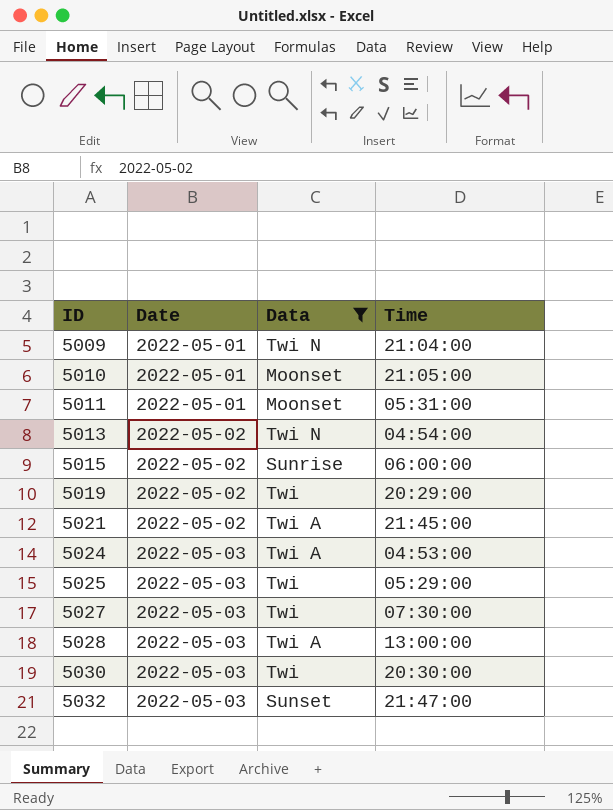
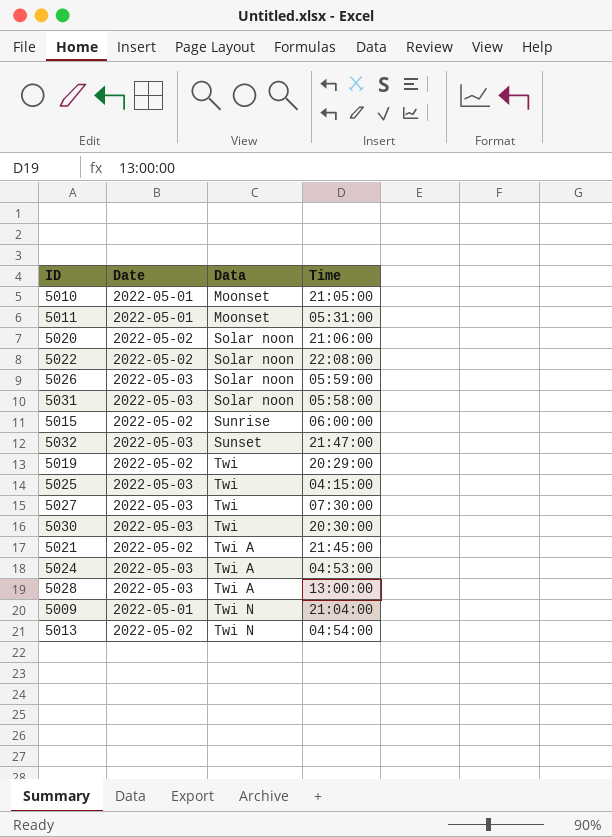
filter: Data != Solar noon -> none
row order: ID ascending -> Data ascending
5025 | Time: 05:29:00 -> 04:15:00

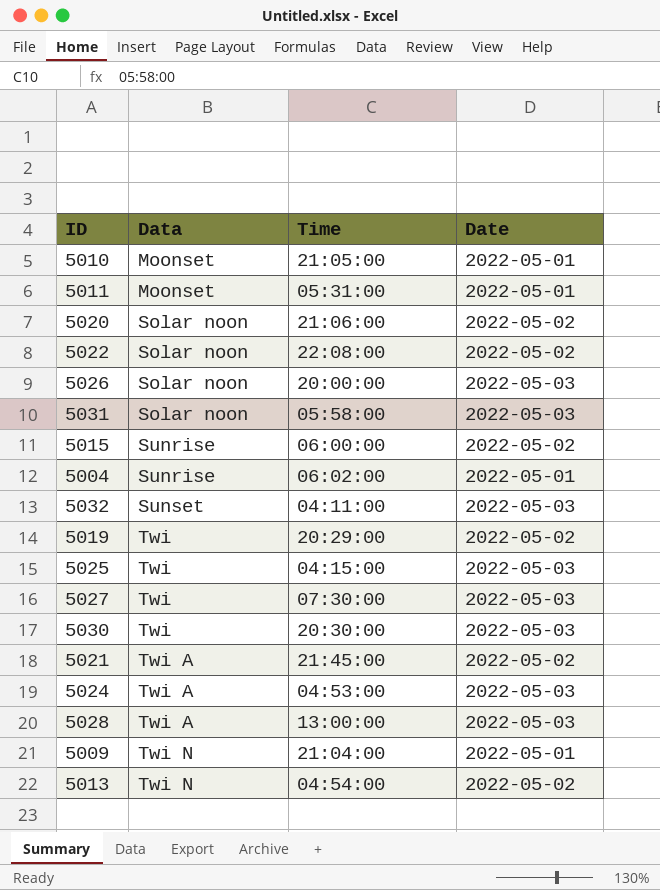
column Date | position: 2 -> 4
5026 | Time: 05:59:00 -> 20:00:00
row 5004: none -> Sunrise | 06:02:00 | 2022-05-01
5032 | Time: 21:47:00 -> 04:11:00

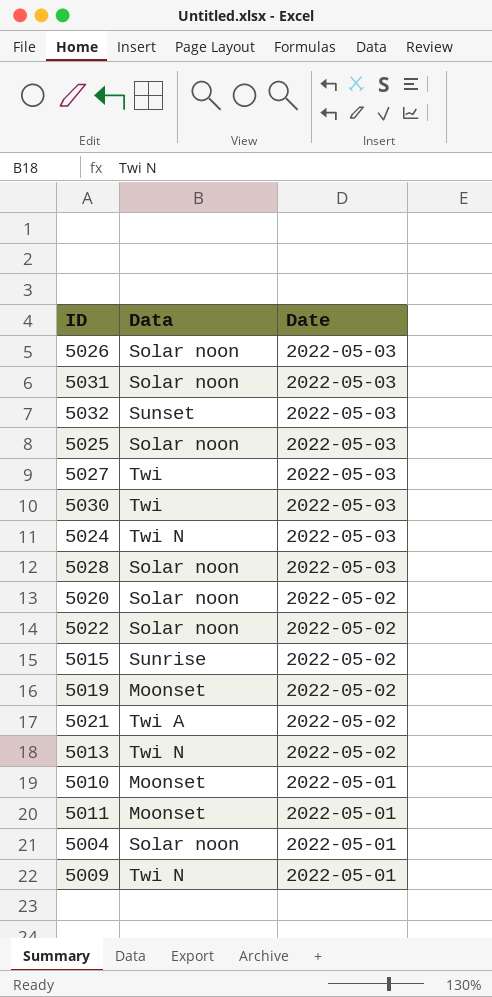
row order: Data ascending -> Date descending
column Time | position: 3 -> none
5025 | Data: Twi -> Solar noon
5024 | Data: Twi A -> Twi N
5028 | Data: Twi A -> Solar noon
5019 | Data: Twi -> Moonset
5004 | Data: Sunrise -> Solar noon

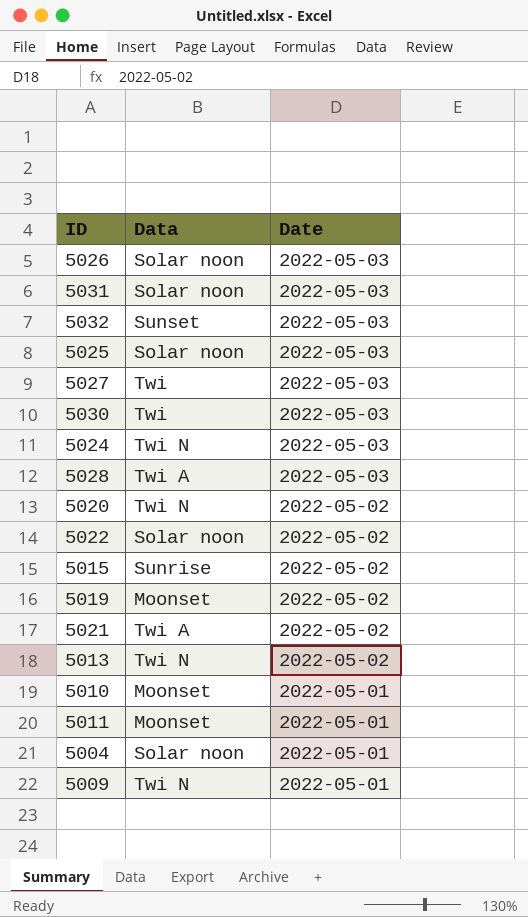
5028 | Data: Solar noon -> Twi A
5020 | Data: Solar noon -> Twi N

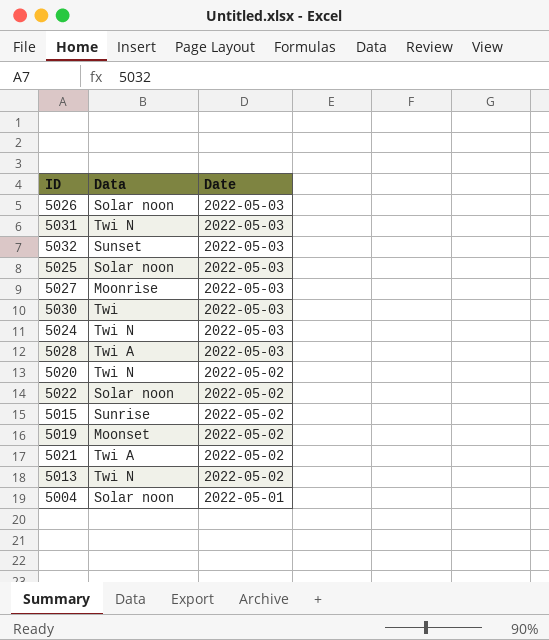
row 5010: Moonset | 2022-05-01 -> none
row 5011: Moonset | 2022-05-01 -> none
row 5009: Twi N | 2022-05-01 -> none
5031 | Data: Solar noon -> Twi N
5027 | Data: Twi -> Moonrise

